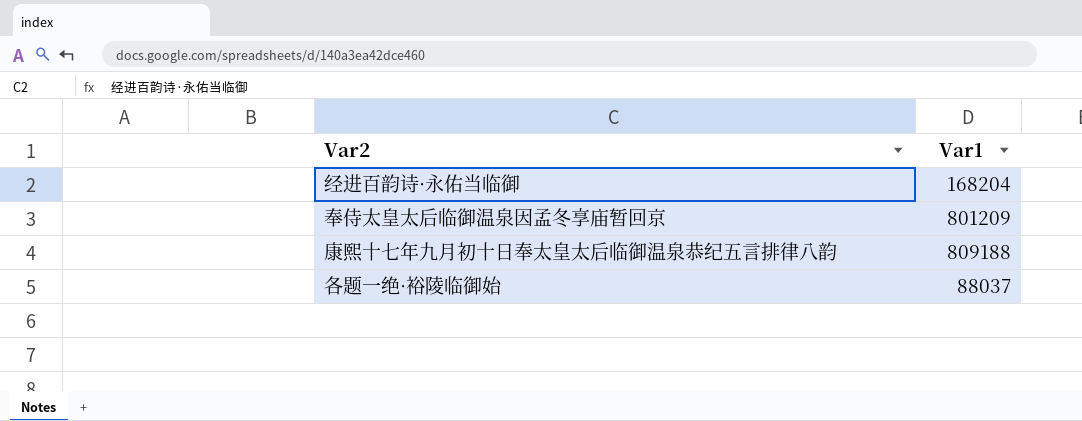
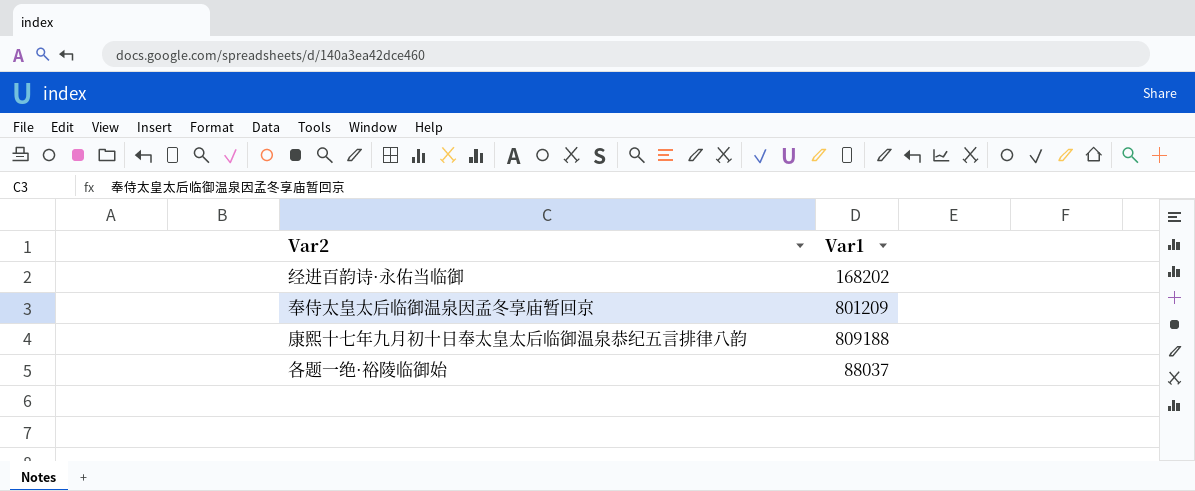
经进百韵诗·永佑当临御 | Var1: 168204 -> 168202

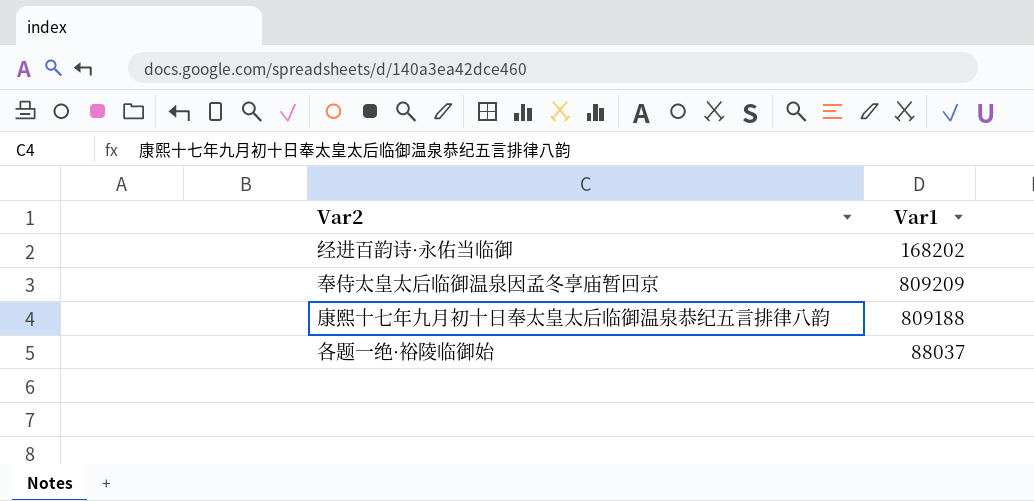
奉侍太皇太后临御温泉因孟冬享庙暂回京 | Var1: 801209 -> 809209

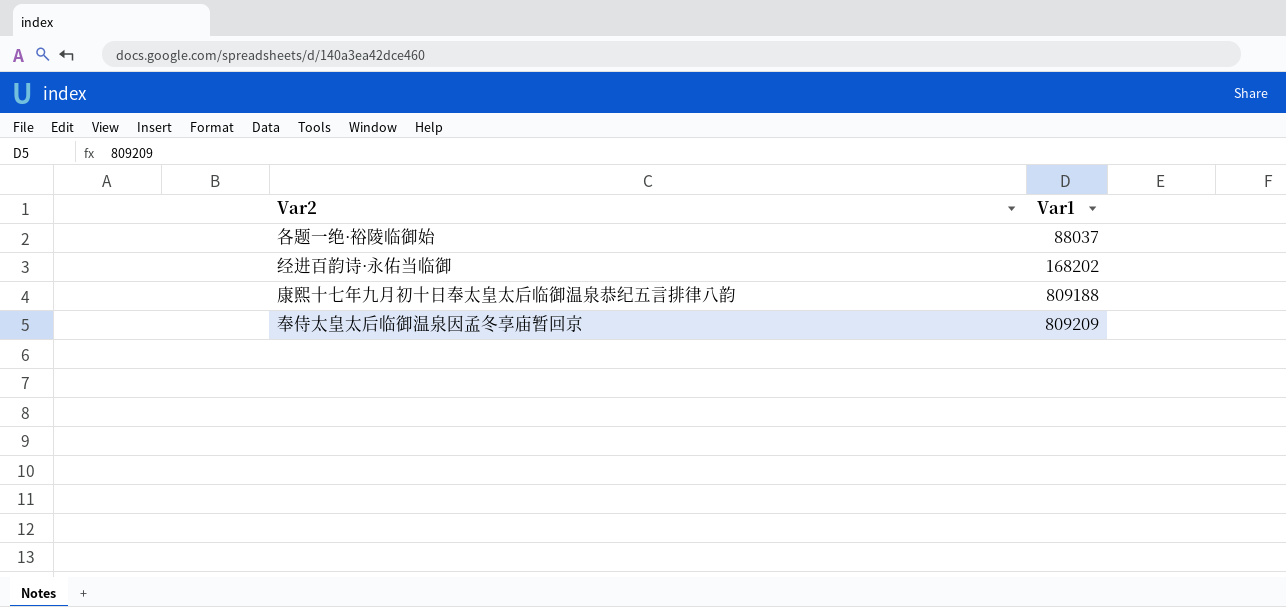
row order: none -> Var1 ascending

